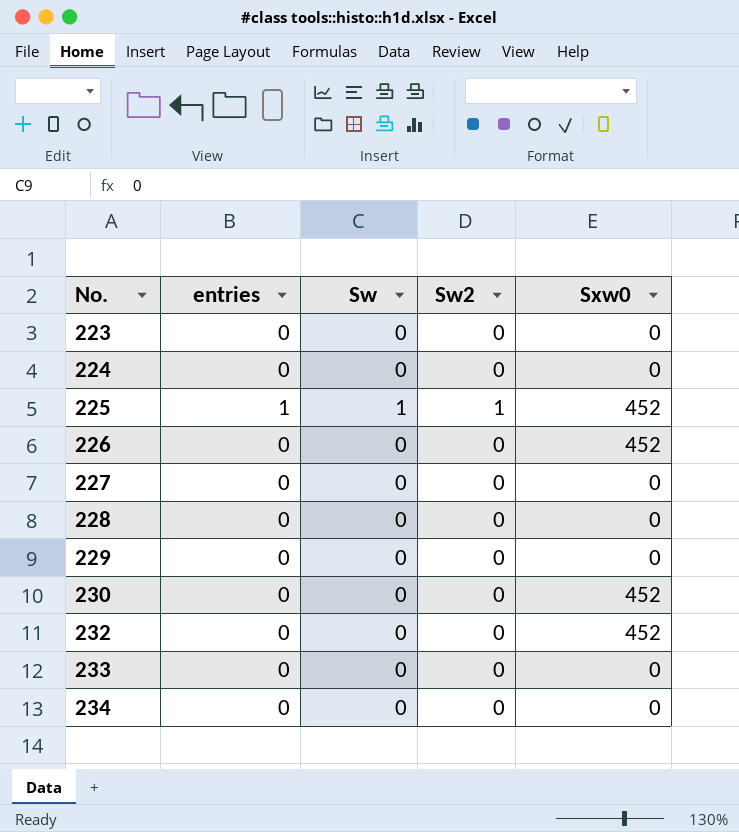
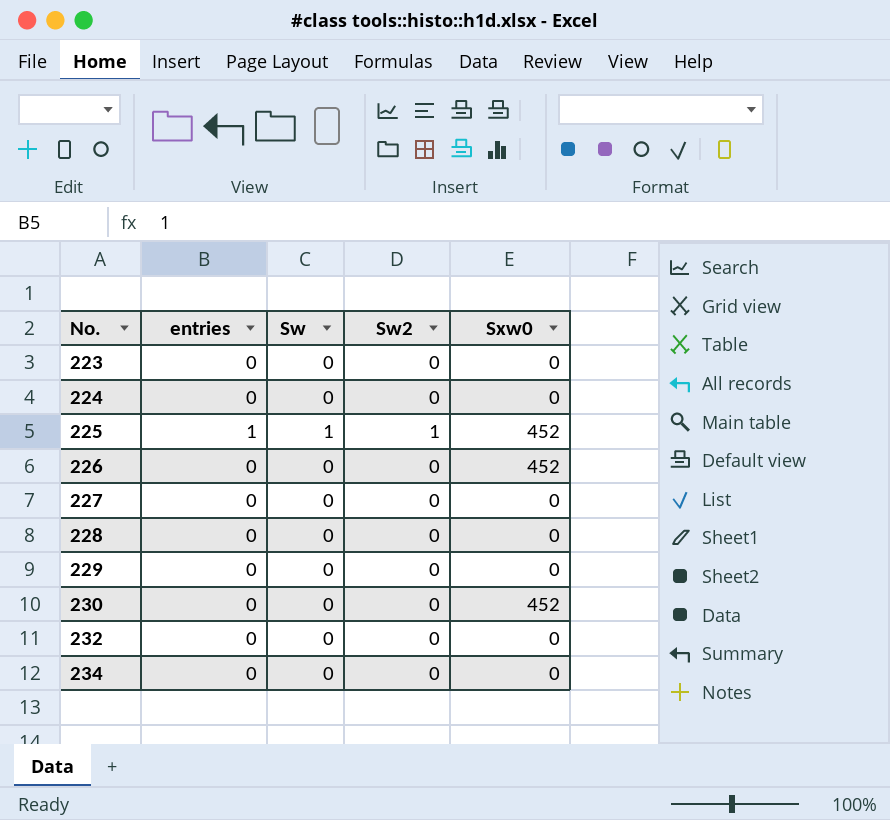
row 233: 0 | 0 | 0 | 0 -> none
232 | Sxw0: 452 -> 0

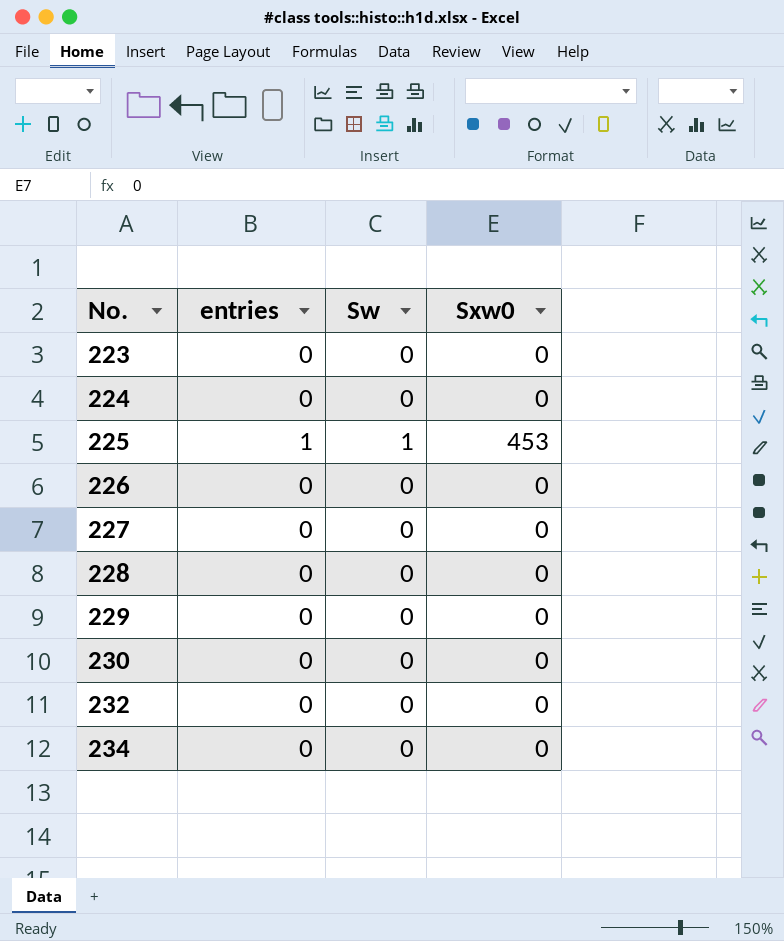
column Sw2 | position: 4 -> none
225 | Sxw0: 452 -> 453
226 | Sxw0: 452 -> 0
230 | Sxw0: 452 -> 0

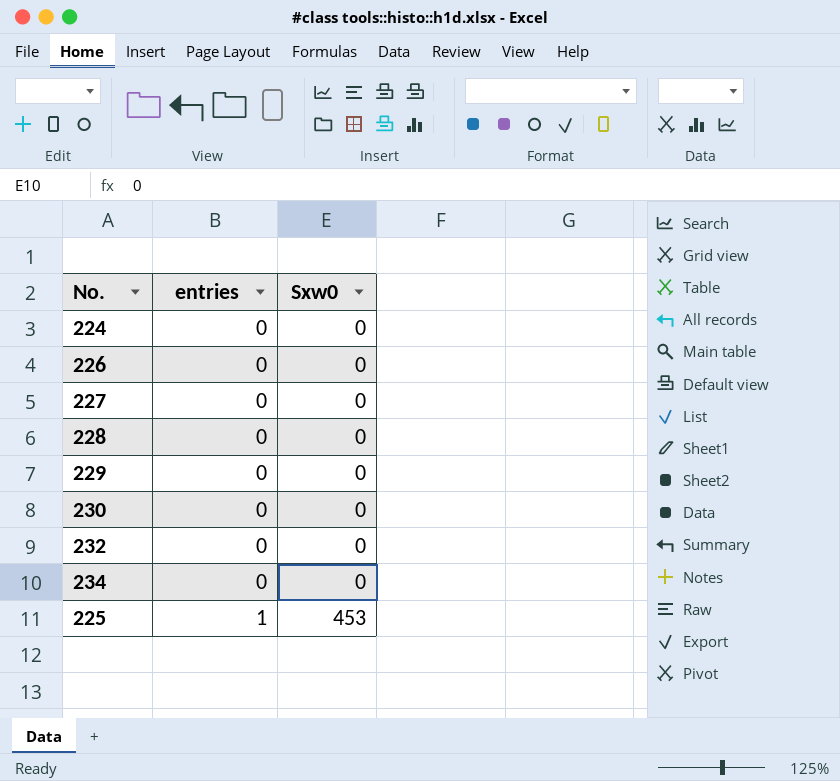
row order: No. ascending -> entries ascending
column Sw | position: 3 -> none
row 223: 0 | 0 | 0 -> none

